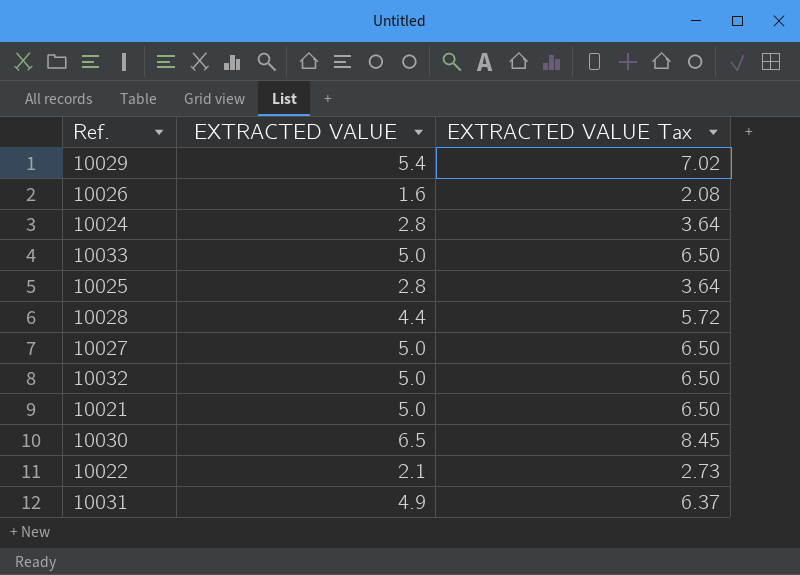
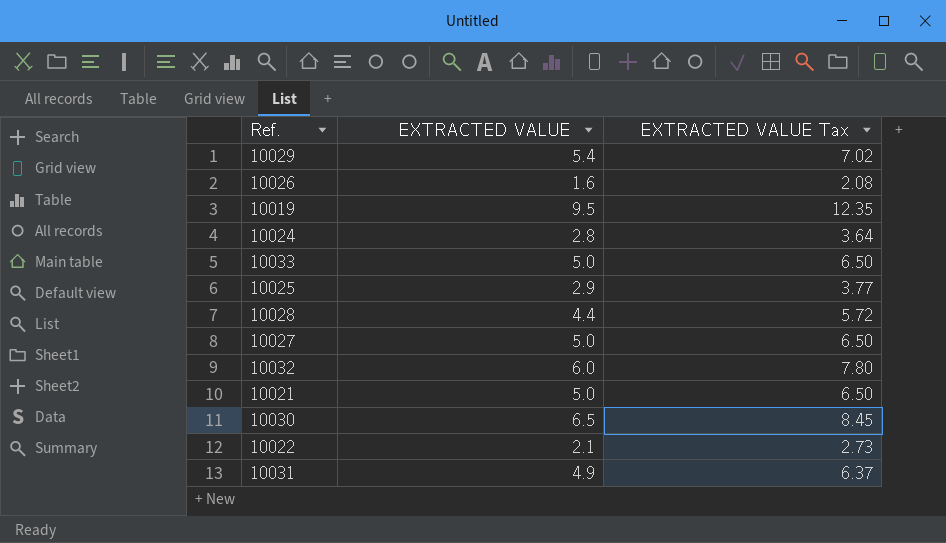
row 10019: none -> 9.5 | 12.35
10025 | EXTRACTED VALUE: 2.8 -> 2.9
10025 | EXTRACTED VALUE Tax: 3.64 -> 3.77
10032 | EXTRACTED VALUE: 5.0 -> 6.0
10032 | EXTRACTED VALUE Tax: 6.50 -> 7.80

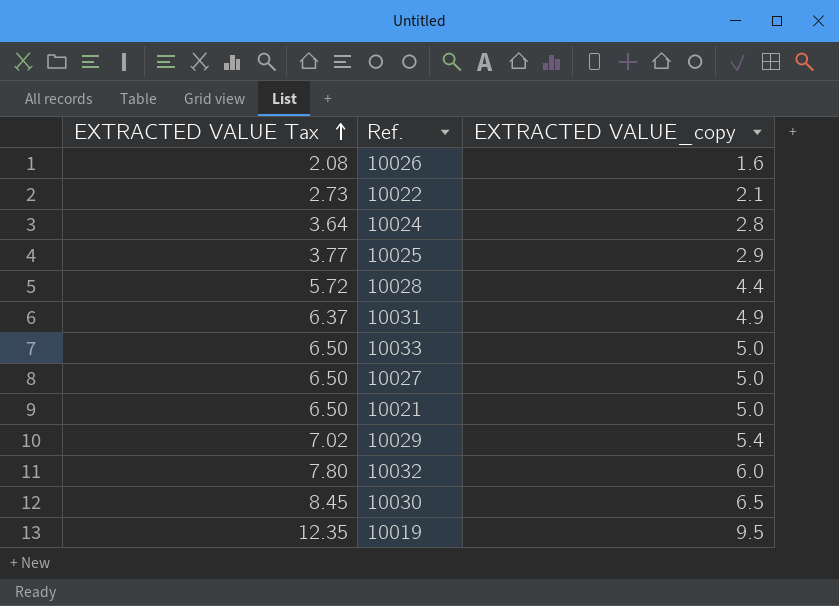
row order: none -> EXTRACTED VALUE Tax ascending
column EXTRACTED VALUE Tax | position: 3 -> 1
column name: EXTRACTED VALUE -> EXTRACTED VALUE_copy

